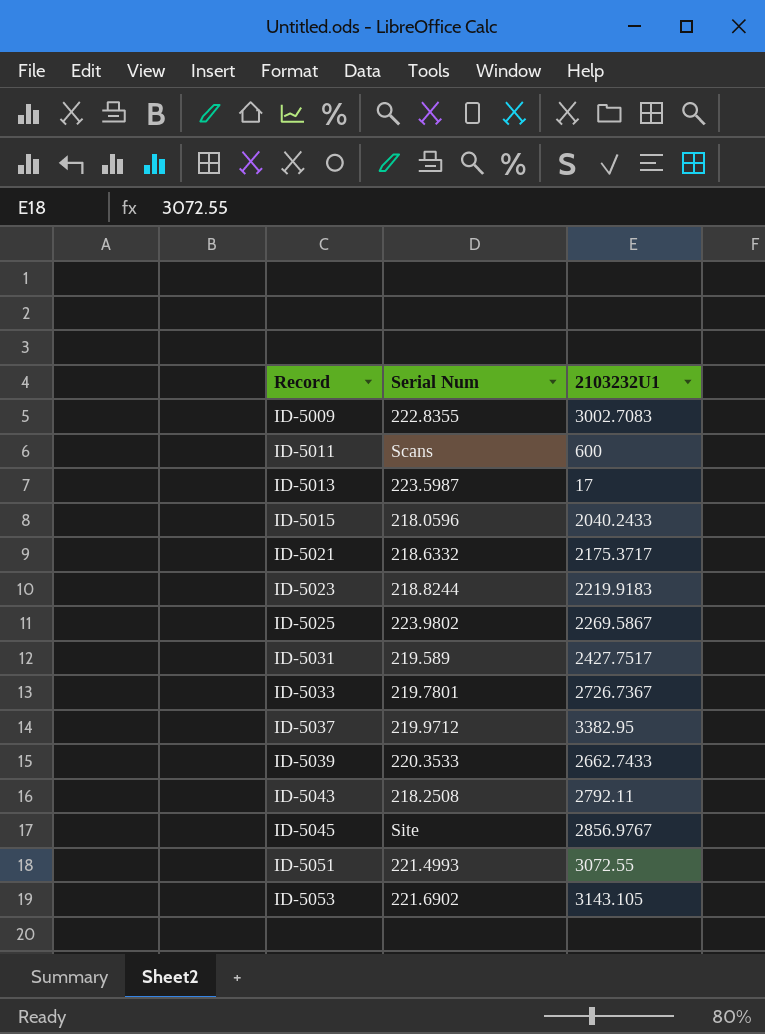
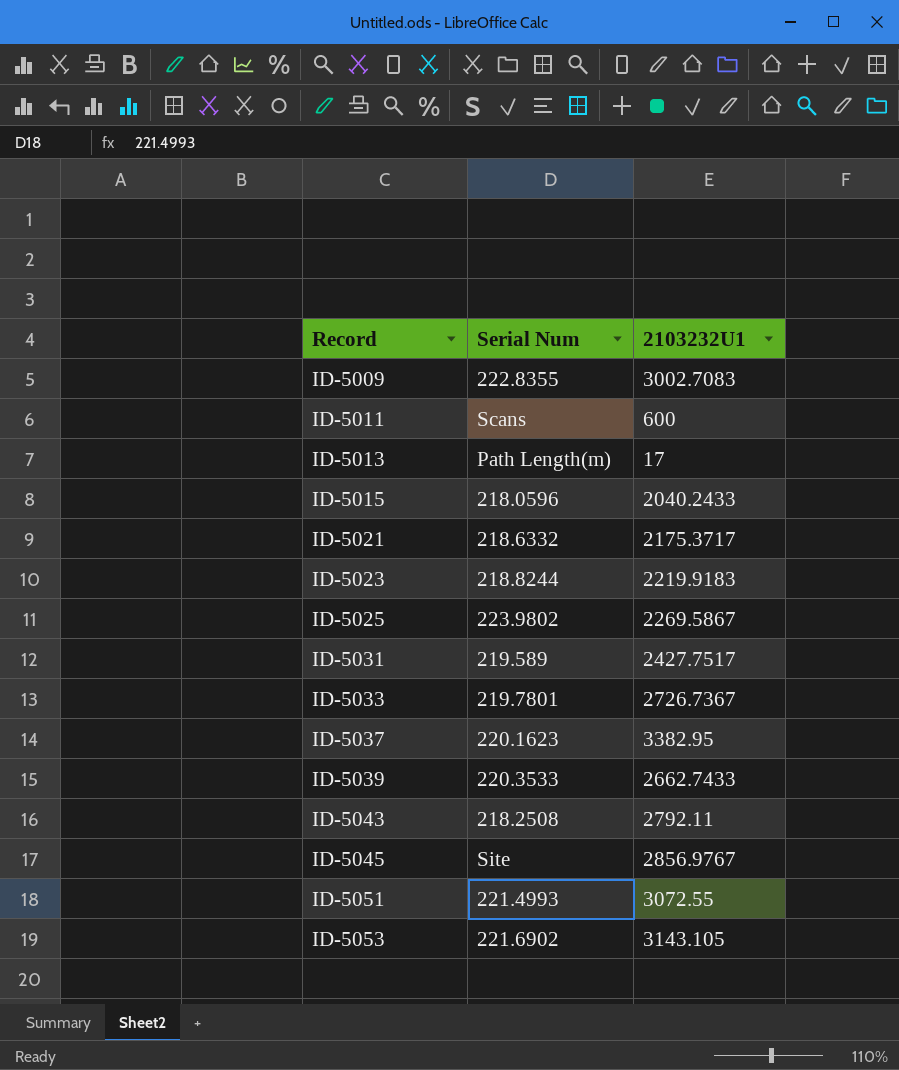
ID-5013 | Serial Num: 223.5987 -> Path Length(m)
ID-5037 | Serial Num: 219.9712 -> 220.1623

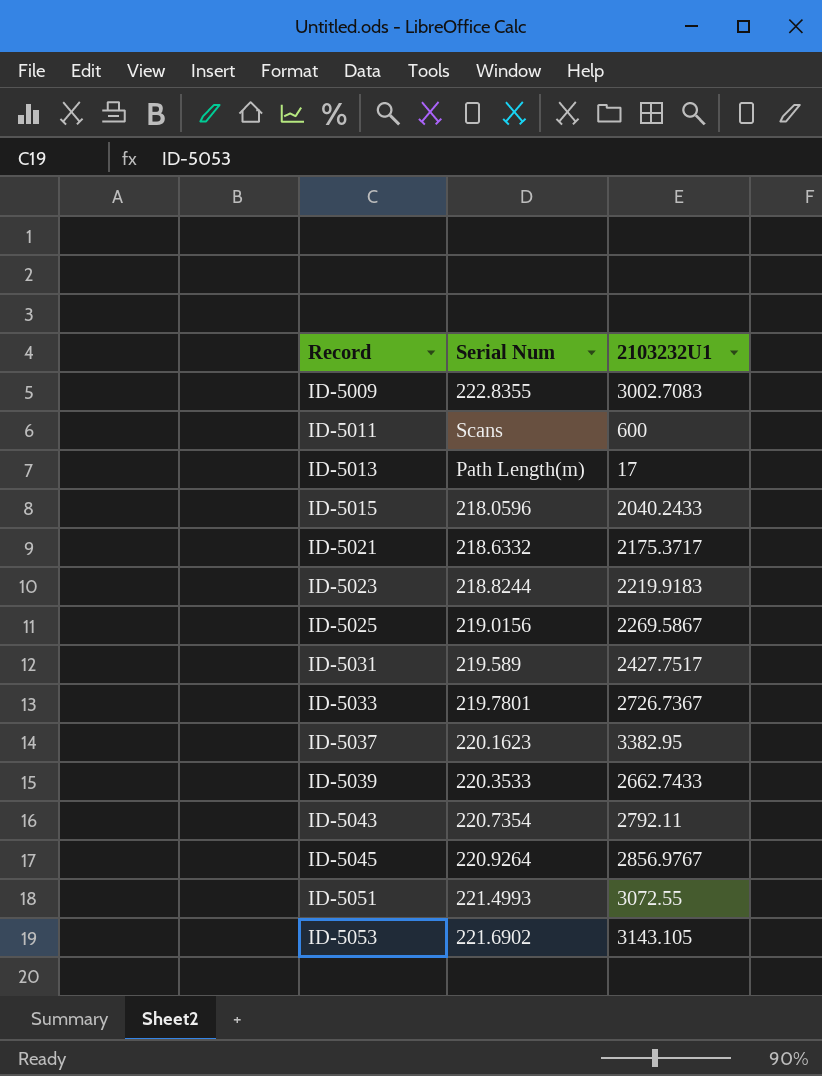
ID-5025 | Serial Num: 223.9802 -> 219.0156
ID-5043 | Serial Num: 218.2508 -> 220.7354
ID-5045 | Serial Num: Site -> 220.9264

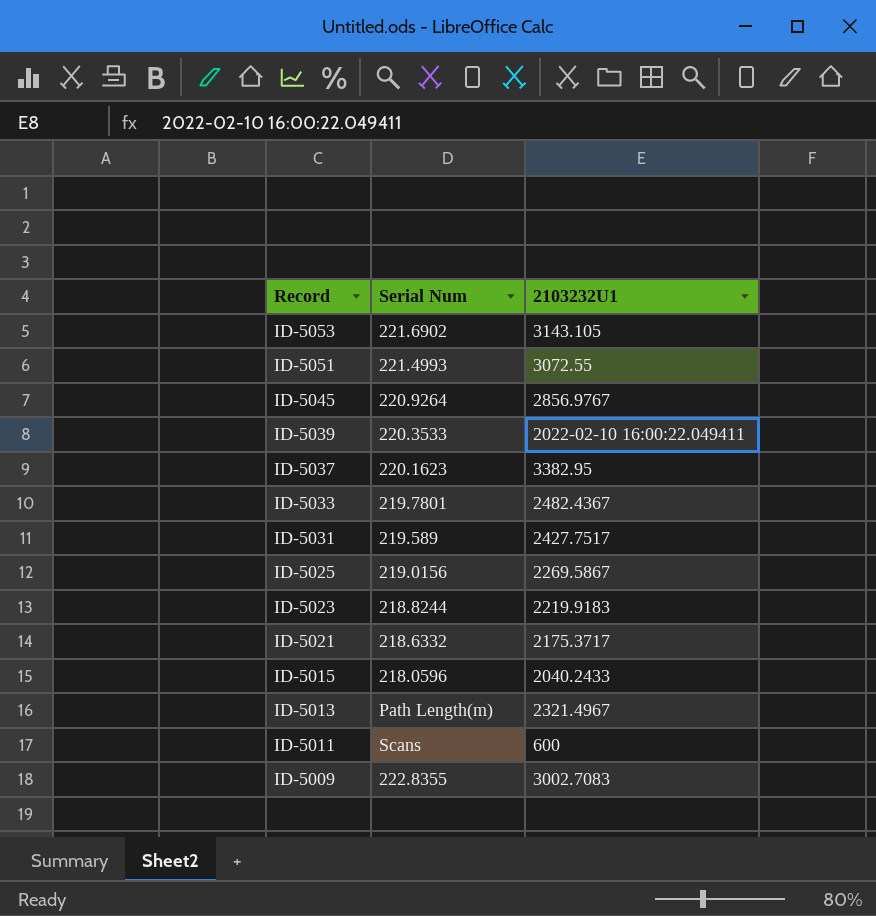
row order: Record ascending -> Record descending
row ID-5043: 220.7354 | 2792.11 -> none
ID-5039 | 2103232U1: 2662.7433 -> 2022-02-10 16:00:22.049411
ID-5033 | 2103232U1: 2726.7367 -> 2482.4367
ID-5013 | 2103232U1: 17 -> 2321.4967

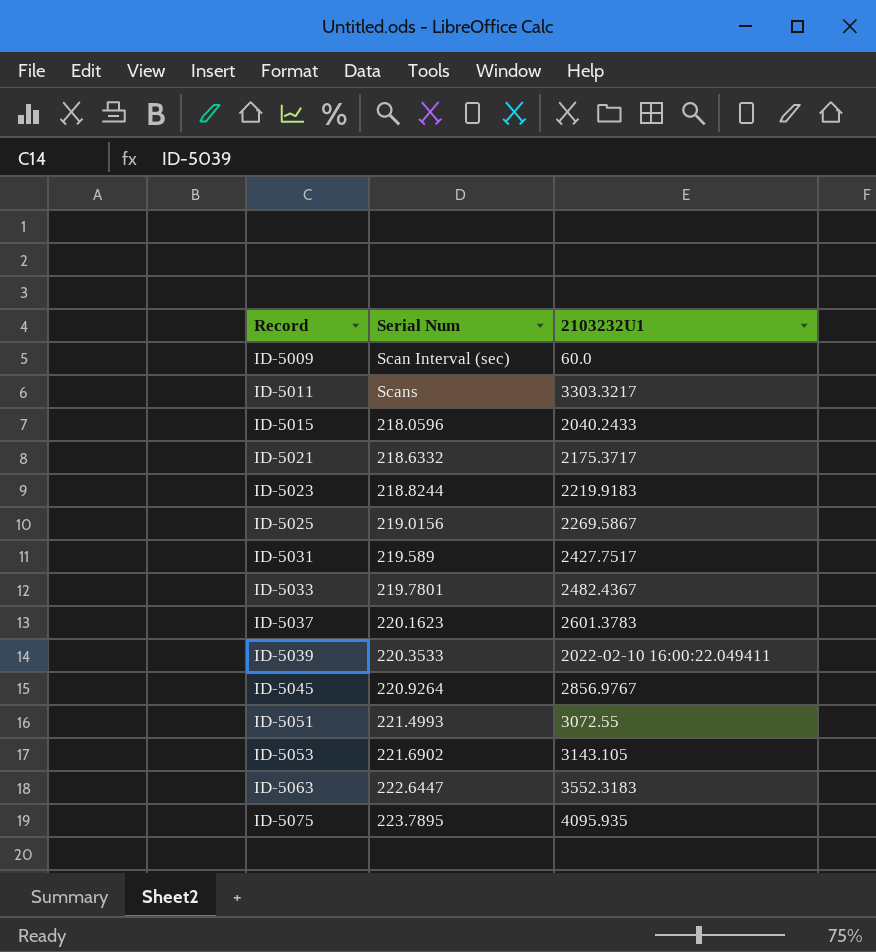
row order: Record descending -> Record ascending
row ID-5013: Path Length(m) | 2321.4967 -> none
ID-5009 | Serial Num: 222.8355 -> Scan Interval (sec)
ID-5009 | 2103232U1: 3002.7083 -> 60.0
ID-5011 | 2103232U1: 600 -> 3303.3217
ID-5037 | 2103232U1: 3382.95 -> 2601.3783
row ID-5063: none -> 222.6447 | 3552.3183
row ID-5075: none -> 223.7895 | 4095.935

